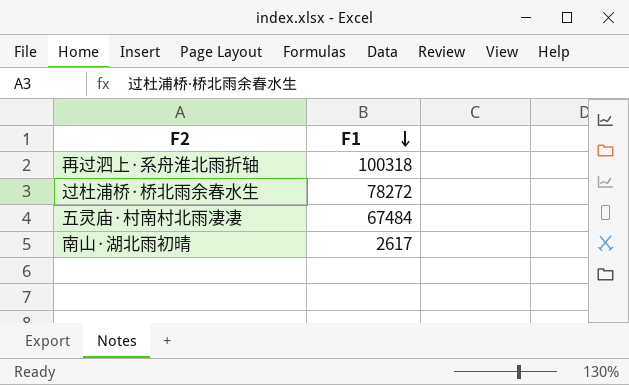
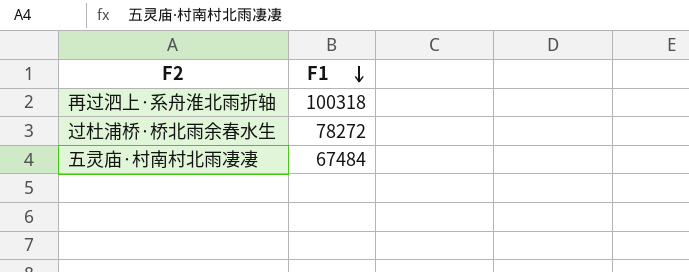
row 南山·湖北雨初晴: 2617 -> none

